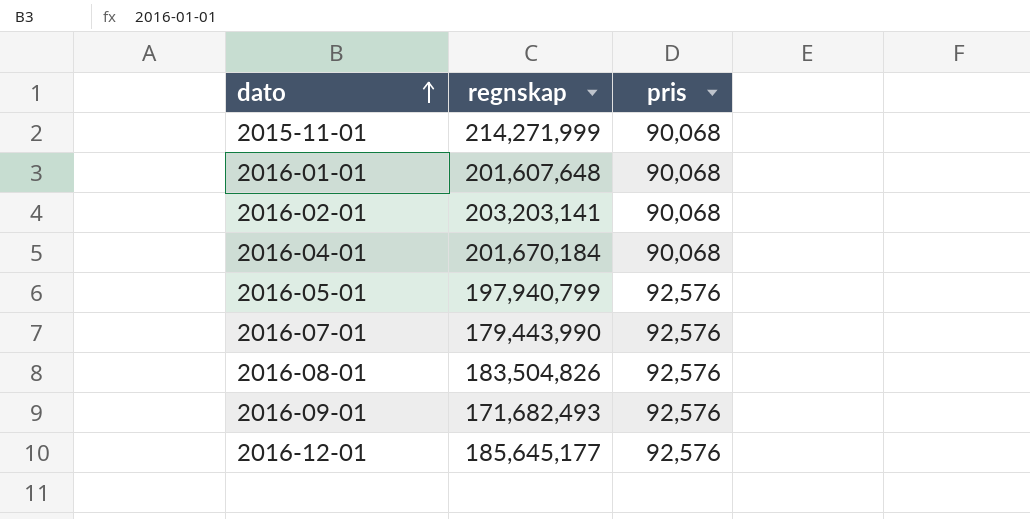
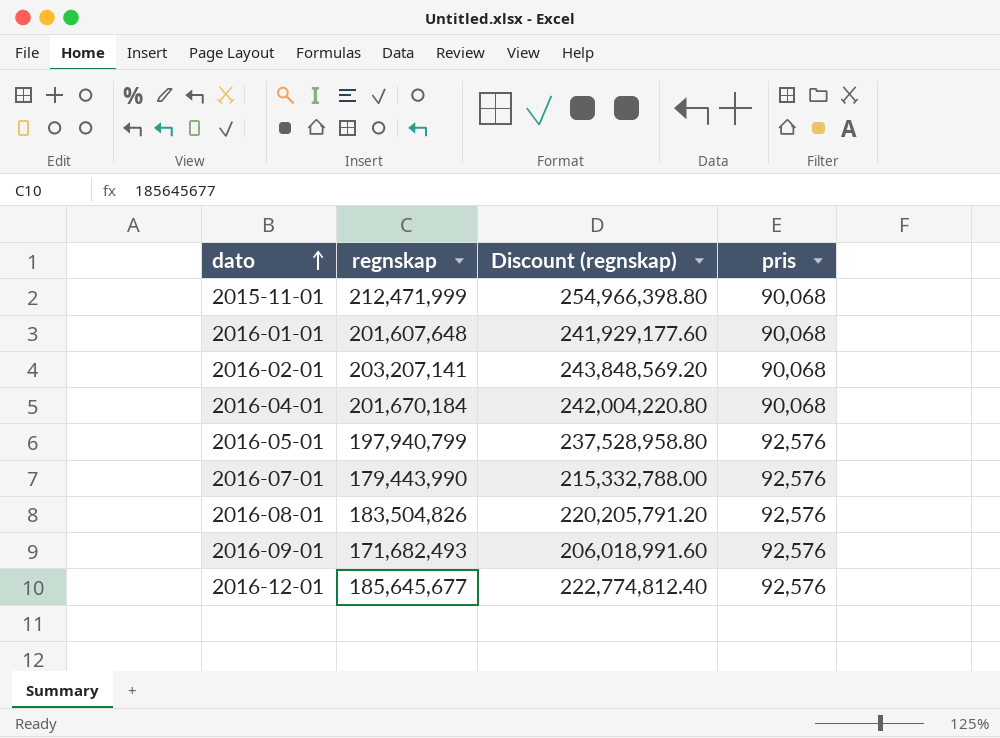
column Discount (regnskap) | formula: none -> [regnskap] * 1.2
2015-11-01 | regnskap: 214,271,999 -> 212,471,999
2016-02-01 | regnskap: 203,203,141 -> 203,207,141
2016-12-01 | regnskap: 185,645,177 -> 185,645,677

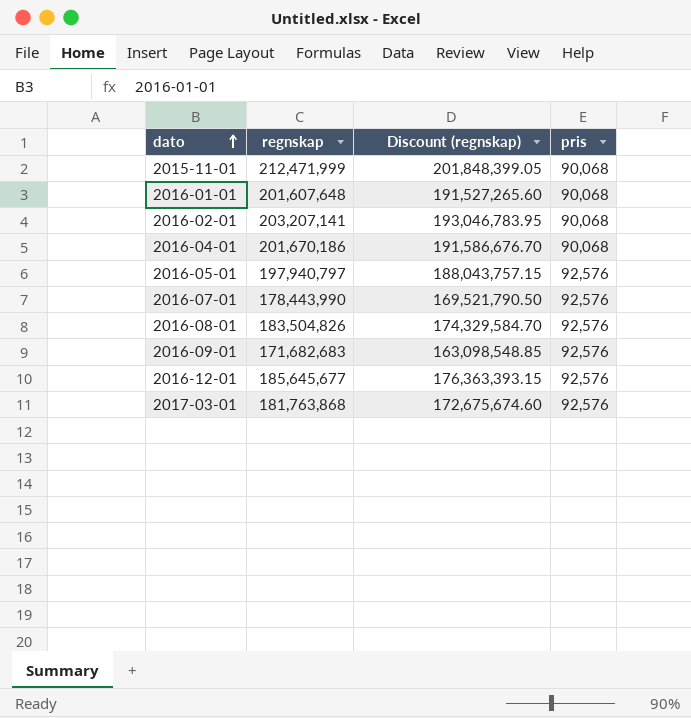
column Discount (regnskap) | formula: [regnskap] * 1.2 -> [regnskap] * 0.95
2016-04-01 | regnskap: 201,670,184 -> 201,670,186
2016-05-01 | regnskap: 197,940,799 -> 197,940,797
2016-07-01 | regnskap: 179,443,990 -> 178,443,990
2016-09-01 | regnskap: 171,682,493 -> 171,682,683
row 2017-03-01: none -> 181,763,868 | 172,675,674.60 | 92,576

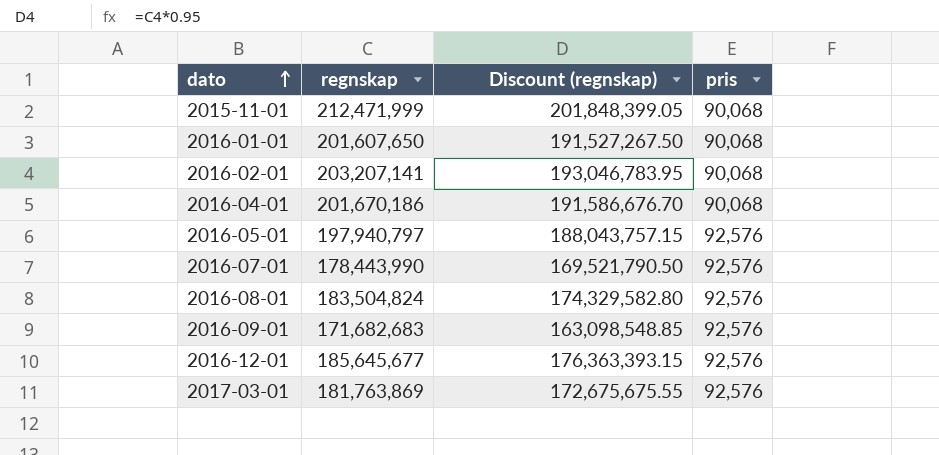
2016-01-01 | regnskap: 201,607,648 -> 201,607,650
2016-01-01 | Discount (regnskap): 191,527,265.60 -> 191,527,267.50
2016-08-01 | regnskap: 183,504,826 -> 183,504,824
2016-08-01 | Discount (regnskap): 174,329,584.70 -> 174,329,582.80
2017-03-01 | regnskap: 181,763,868 -> 181,763,869
2017-03-01 | Discount (regnskap): 172,675,674.60 -> 172,675,675.55

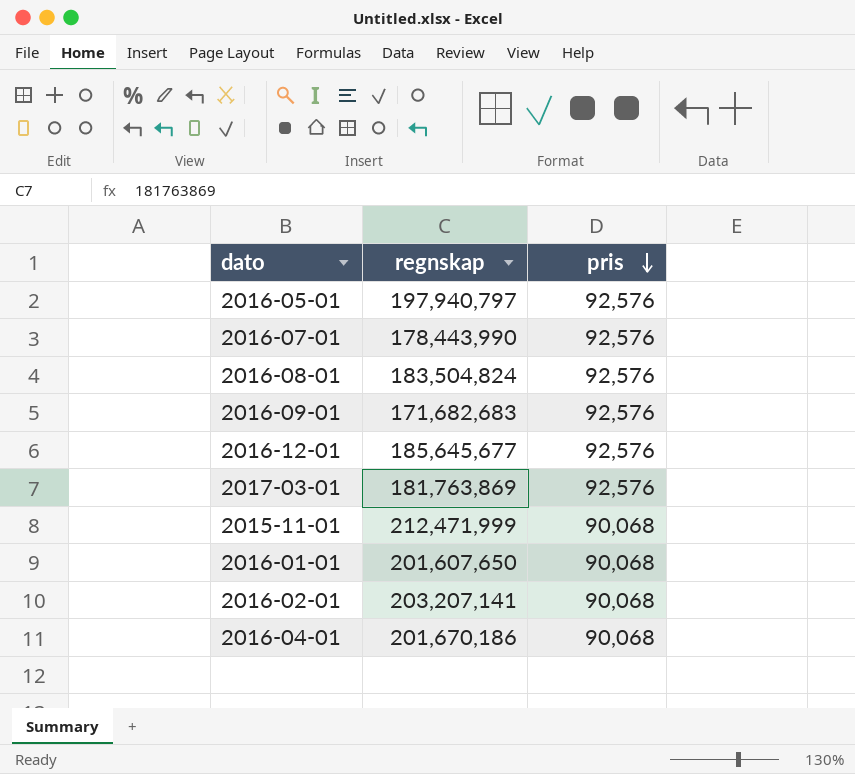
row order: dato ascending -> pris descending
column Discount (regnskap) | formula: [regnskap] * 0.95 -> none

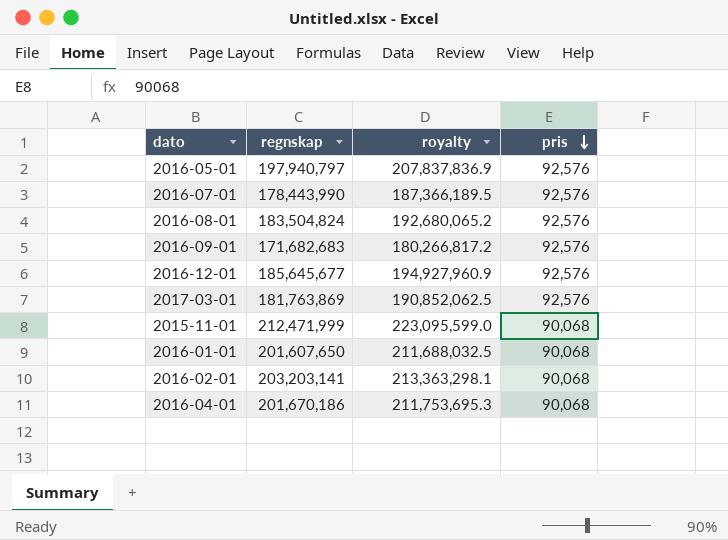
column royalty | formula: none -> [regnskap] * 1.05
2016-02-01 | regnskap: 203,207,141 -> 203,203,141

